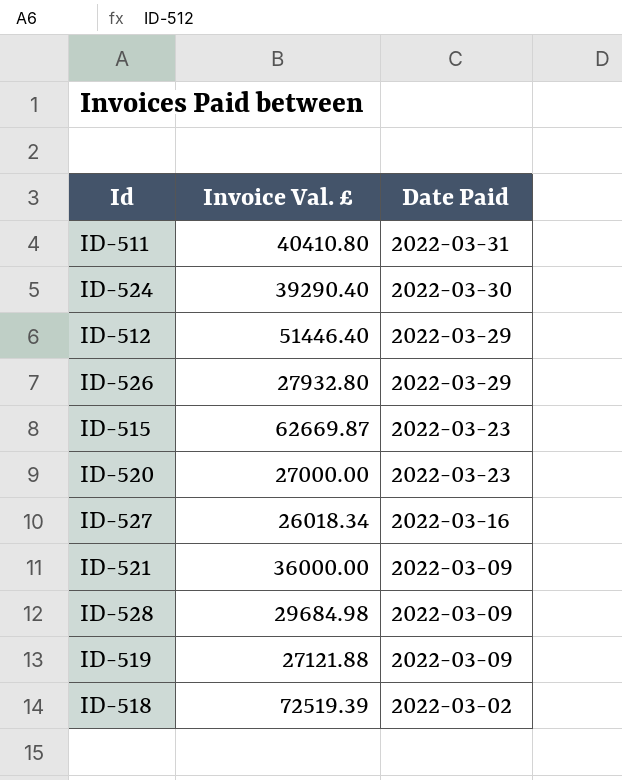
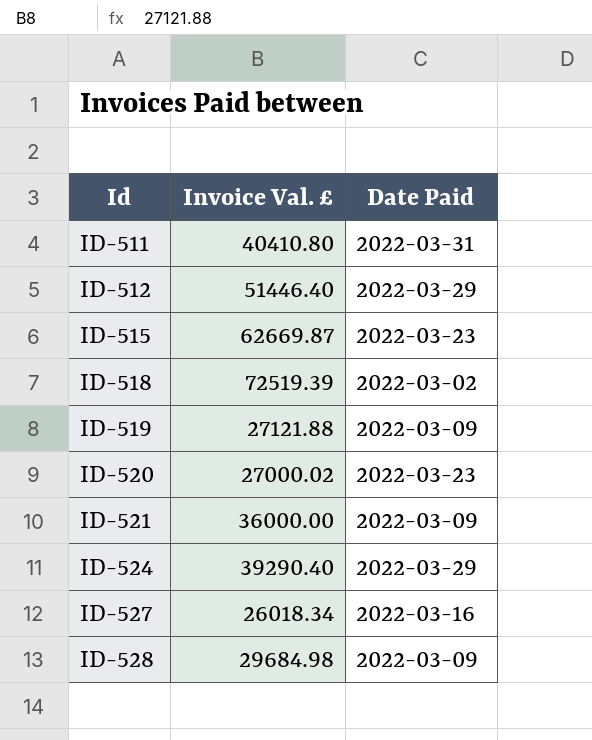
row order: Date Paid descending -> Id ascending
row ID-526: 27932.80 | 2022-03-29 -> none
ID-520 | Invoice Val. £: 27000.00 -> 27000.02
ID-524 | Date Paid: 2022-03-30 -> 2022-03-29

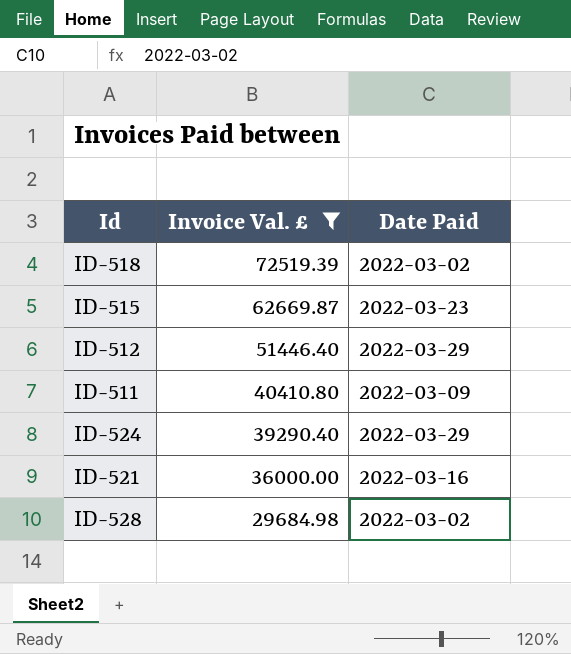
filter: none -> Invoice Val. £ >= 29684.98
row order: Id ascending -> Invoice Val. £ descending
ID-511 | Date Paid: 2022-03-31 -> 2022-03-09
ID-521 | Date Paid: 2022-03-09 -> 2022-03-16
ID-528 | Date Paid: 2022-03-09 -> 2022-03-02

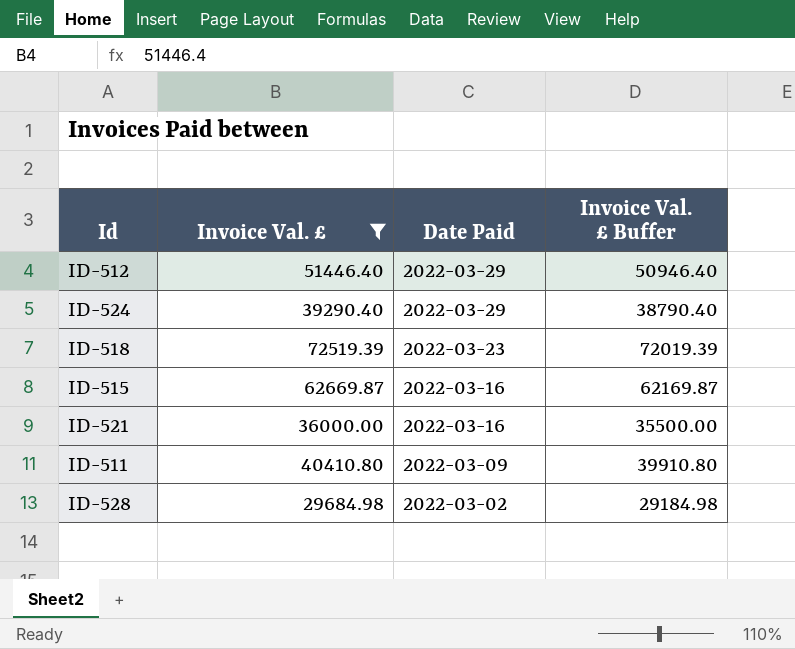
row order: Invoice Val. £ descending -> Date Paid descending
column Invoice Val. £ Buffer | formula: none -> [Invoice Val. £] - 500
ID-518 | Date Paid: 2022-03-02 -> 2022-03-23
ID-515 | Date Paid: 2022-03-23 -> 2022-03-16

